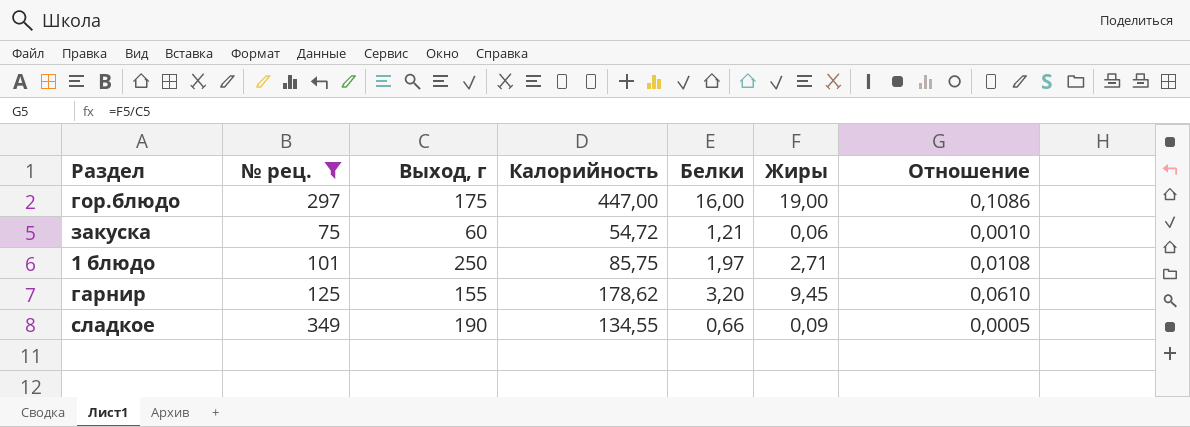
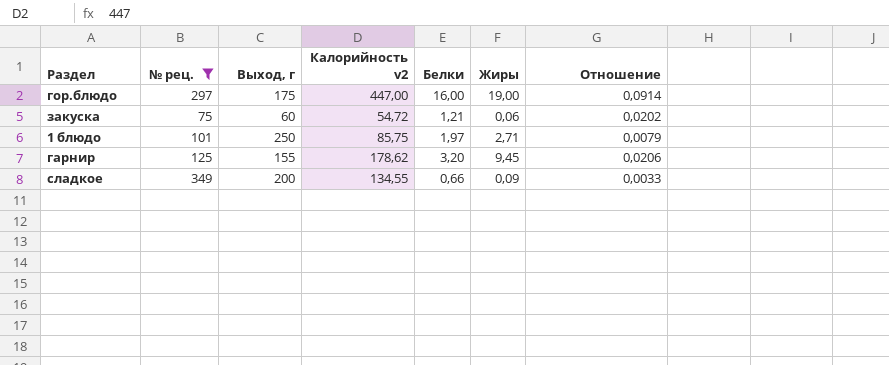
column name: Калорийность -> Калорийность v2
column Отношение | formula: [Жиры] / [Выход, г] -> [Белки] / [Выход, г]
сладкое | Выход, г: 190 -> 200

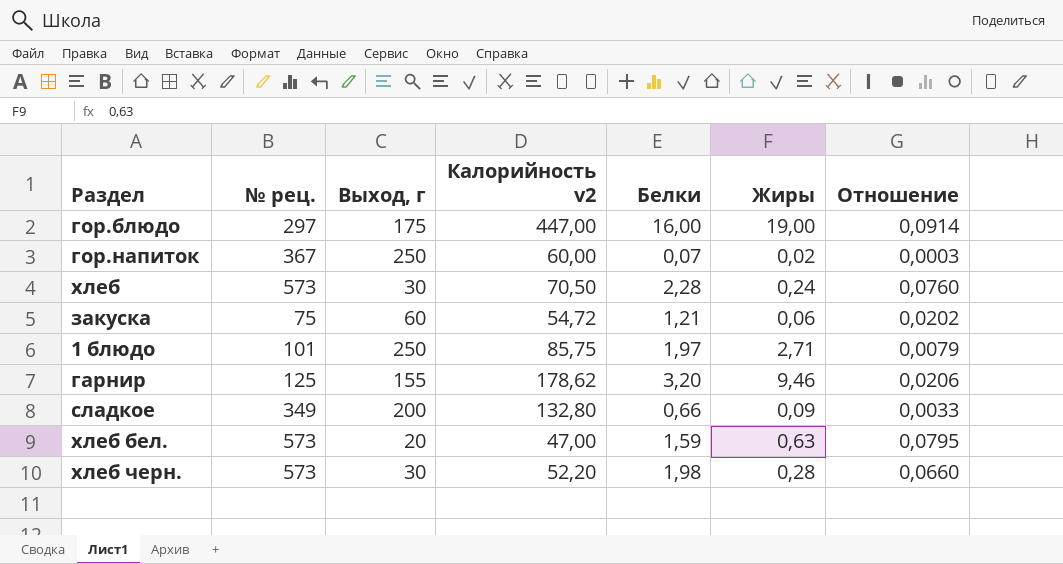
filter: № рец. <= 349 -> none
гарнир | Жиры: 9,45 -> 9,46
сладкое | Калорийность v2: 134,55 -> 132,80

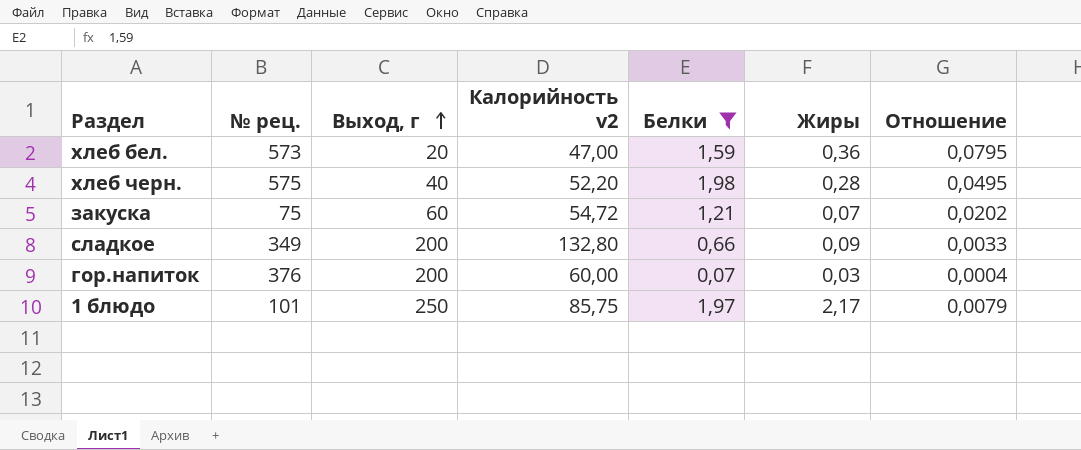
filter: none -> Белки <= 1,98
row order: none -> Выход, г ascending
хлеб бел. | Жиры: 0,63 -> 0,36
хлеб черн. | № рец.: 573 -> 575
хлеб черн. | Выход, г: 30 -> 40
хлеб черн. | Отношение: 0,0660 -> 0,0495
закуска | Жиры: 0,06 -> 0,07
гор.напиток | № рец.: 367 -> 376
гор.напиток | Выход, г: 250 -> 200
гор.напиток | Жиры: 0,02 -> 0,03
гор.напиток | Отношение: 0,0003 -> 0,0004
1 блюдо | Жиры: 2,71 -> 2,17

